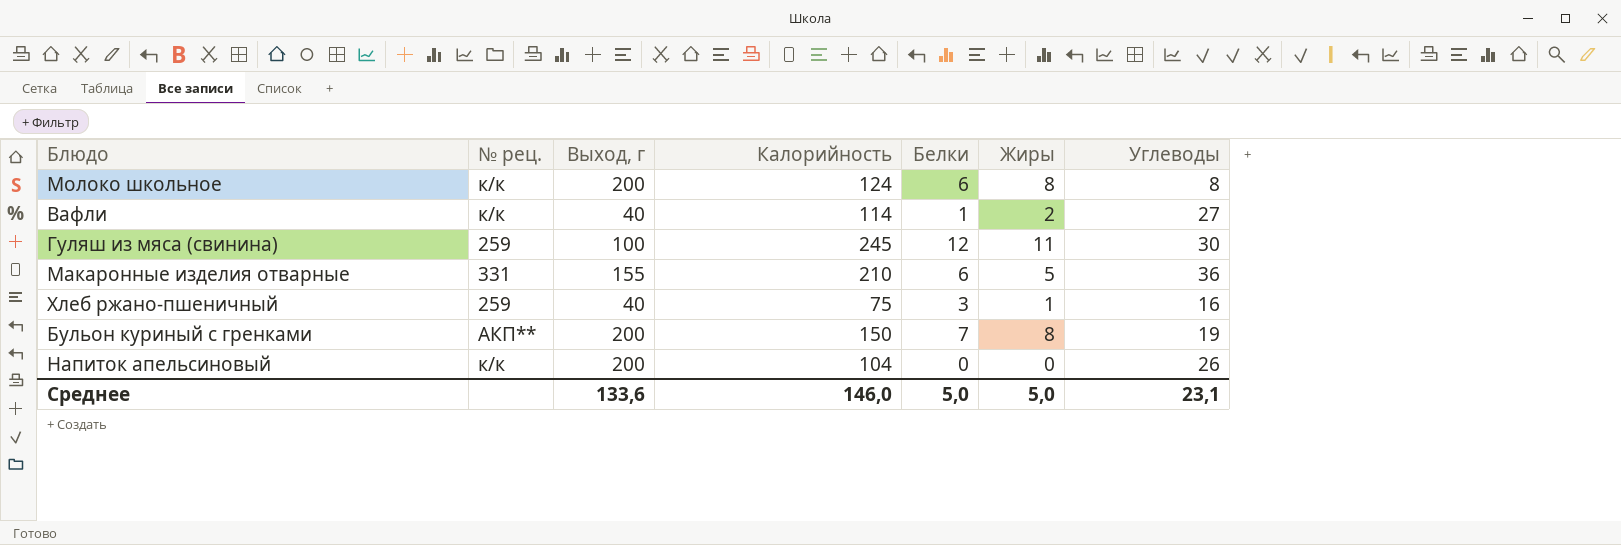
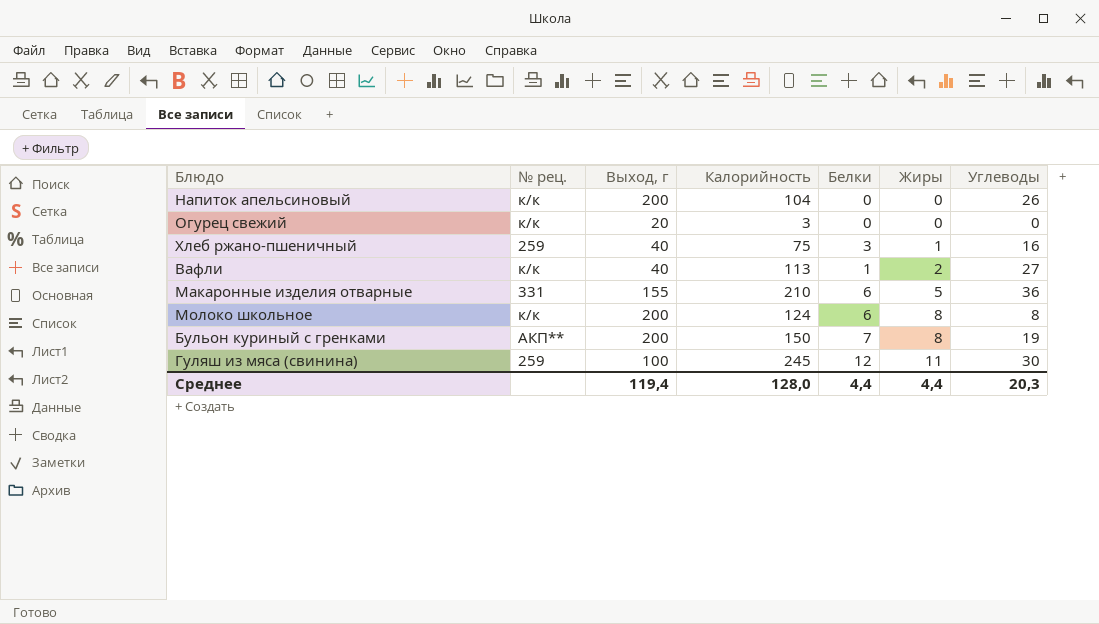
row order: none -> Жиры ascending
row Огурец свежий: none -> к/к | 20 | 3 | 0 | 0 | 0
Вафли | Калорийность: 114 -> 113
Среднее | Выход, г: 133,6 -> 119,4
Среднее | Калорийность: 146,0 -> 128,0
Среднее | Белки: 5,0 -> 4,4
Среднее | Жиры: 5,0 -> 4,4
Среднее | Углеводы: 23,1 -> 20,3

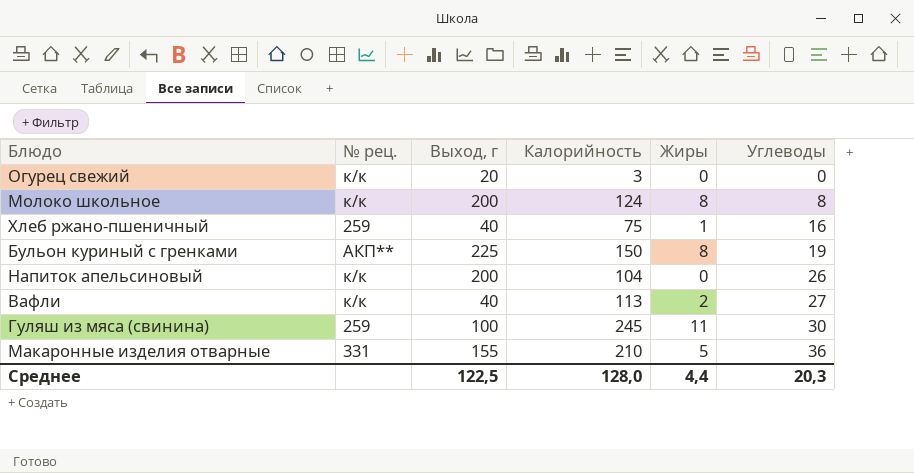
row order: Жиры ascending -> Углеводы ascending
column Белки | position: 5 -> none
Бульон куриный с гренками | Выход, г: 200 -> 225
Среднее | Выход, г: 119,4 -> 122,5

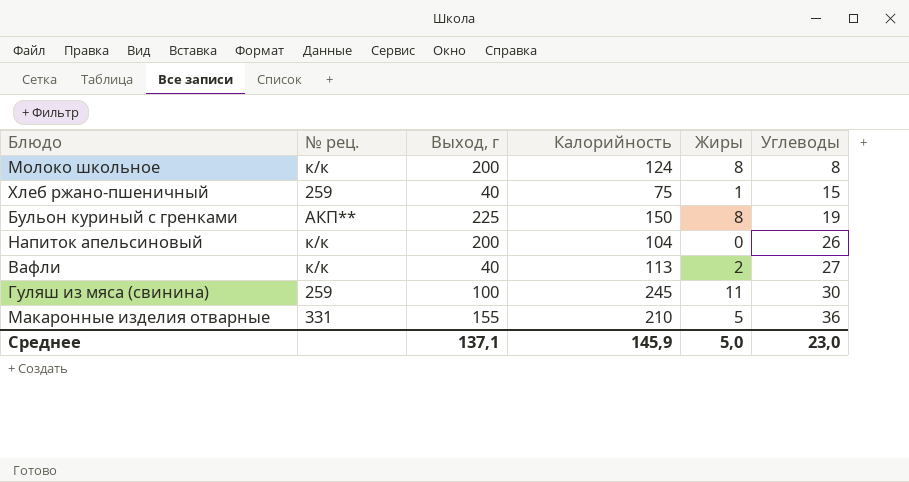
row Огурец свежий: к/к | 20 | 3 | 0 | 0 -> none
Хлеб ржано-пшеничный | Углеводы: 16 -> 15
Среднее | Выход, г: 122,5 -> 137,1
Среднее | Калорийность: 128,0 -> 145,9
Среднее | Жиры: 4,4 -> 5,0
Среднее | Углеводы: 20,3 -> 23,0

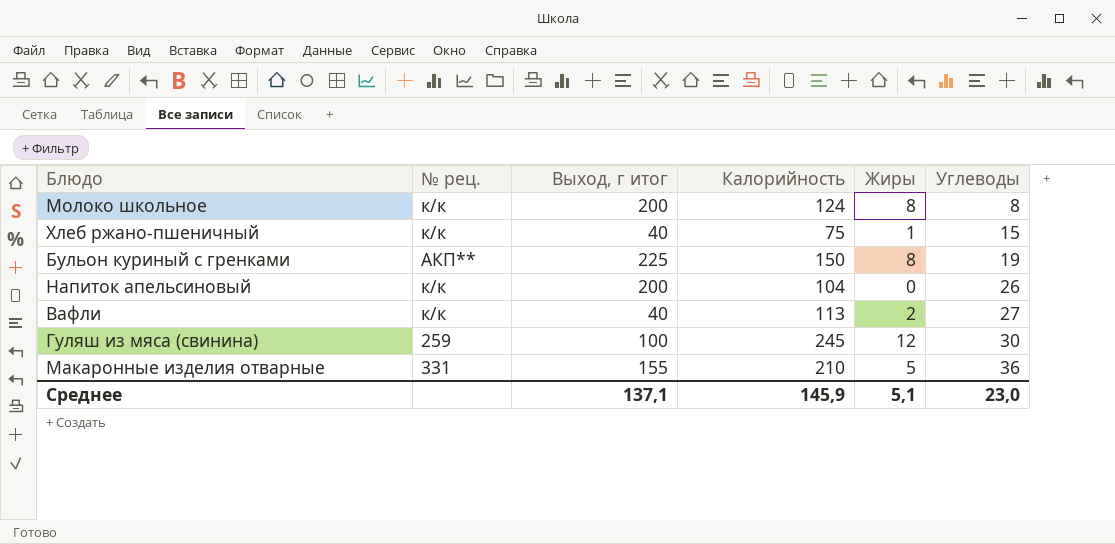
column name: Выход, г -> Выход, г итог
Хлеб ржано-пшеничный | № рец.: 259 -> к/к
Гуляш из мяса (свинина) | Жиры: 11 -> 12
Среднее | Жиры: 5,0 -> 5,1

